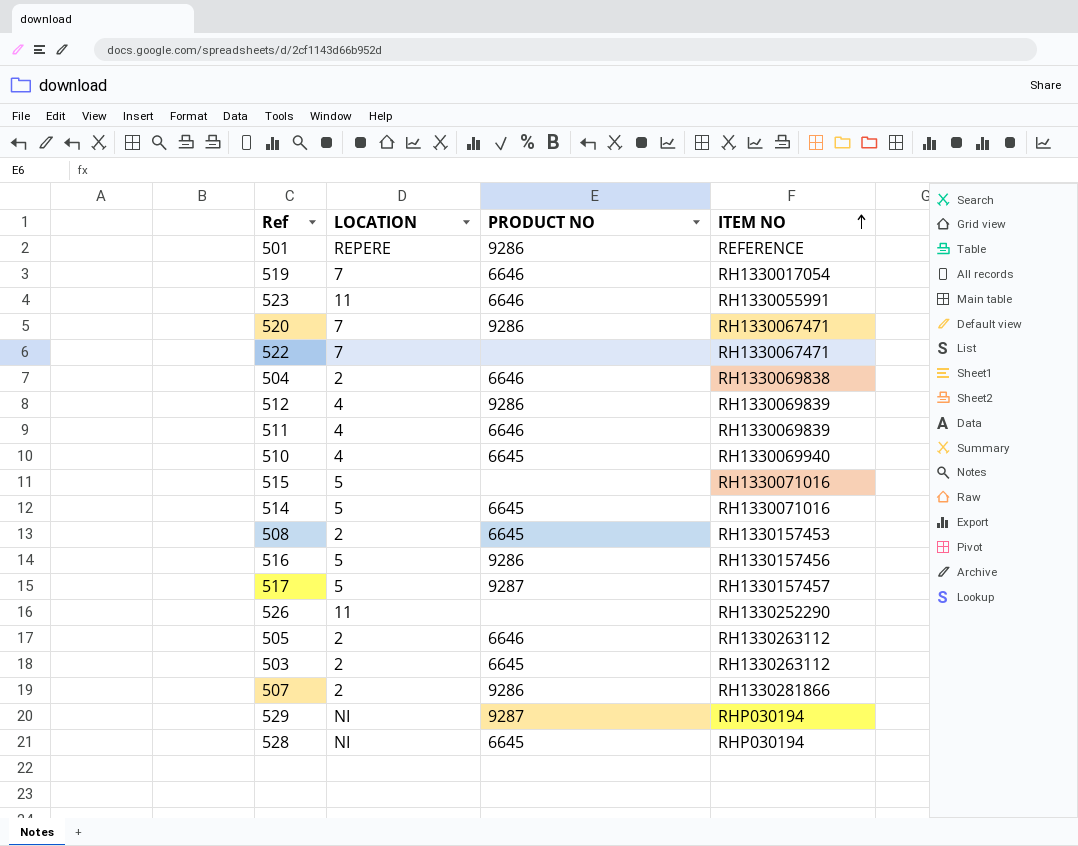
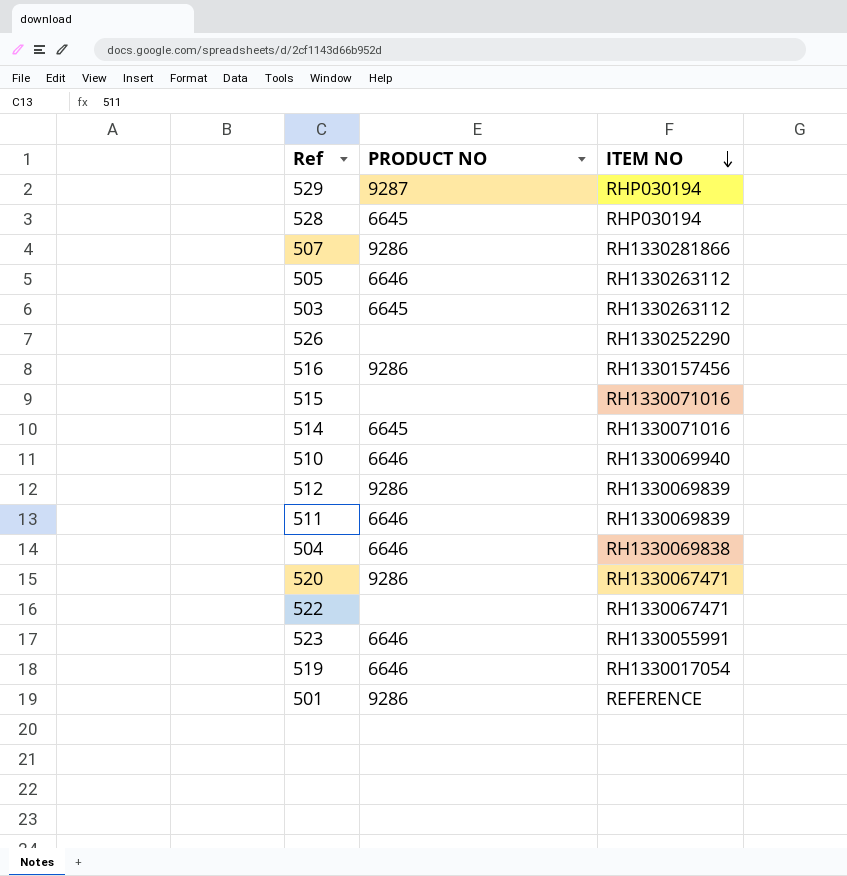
row order: ITEM NO ascending -> ITEM NO descending
column LOCATION | position: 2 -> none
row 508: 2 | 6645 | RH1330157453 -> none
row 517: 5 | 9287 | RH1330157457 -> none
510 | PRODUCT NO: 6645 -> 6646

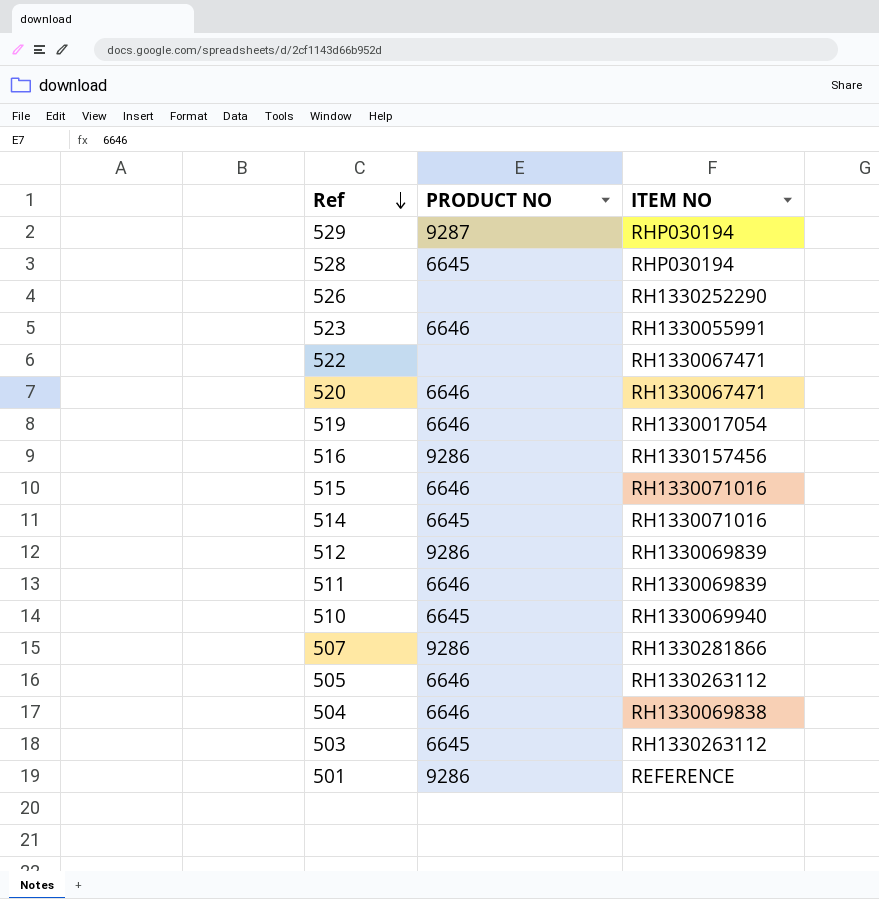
row order: ITEM NO descending -> Ref descending
520 | PRODUCT NO: 9286 -> 6646
515 | PRODUCT NO: none -> 6646
510 | PRODUCT NO: 6646 -> 6645

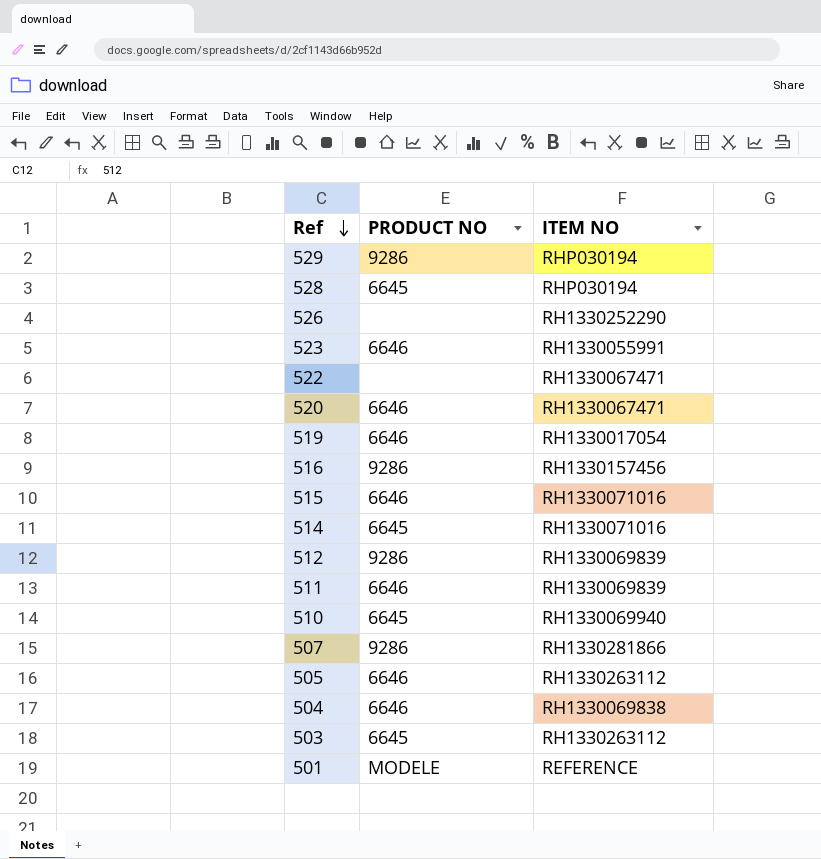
529 | PRODUCT NO: 9287 -> 9286
501 | PRODUCT NO: 9286 -> MODELE

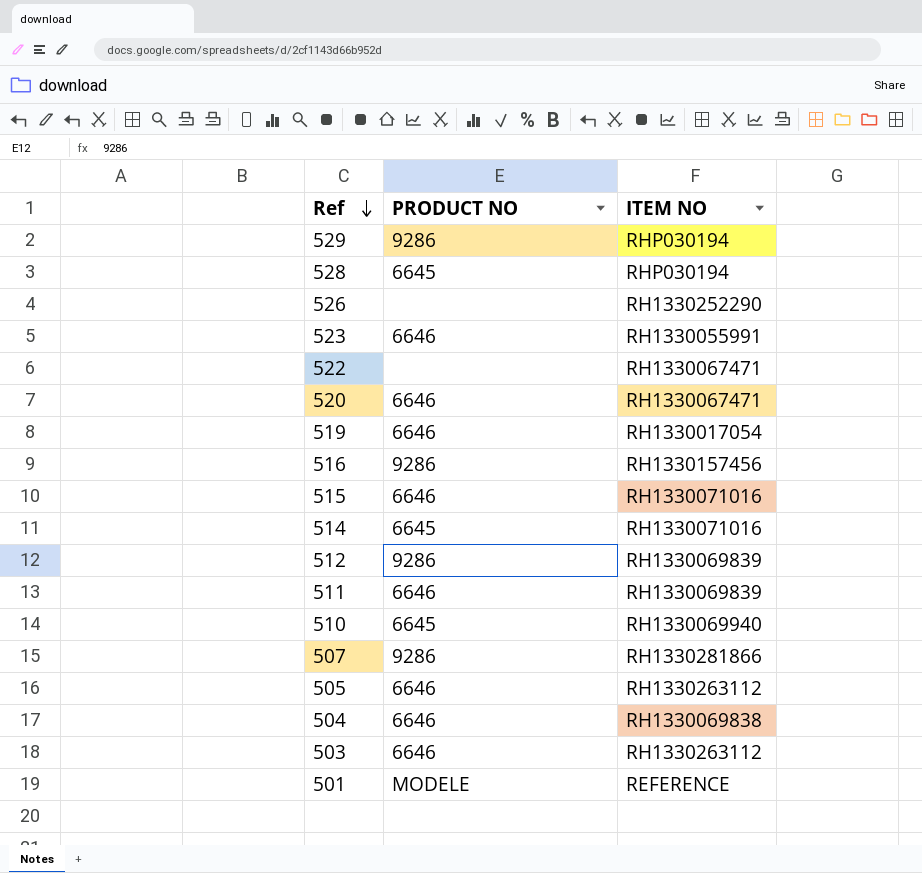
503 | PRODUCT NO: 6645 -> 6646

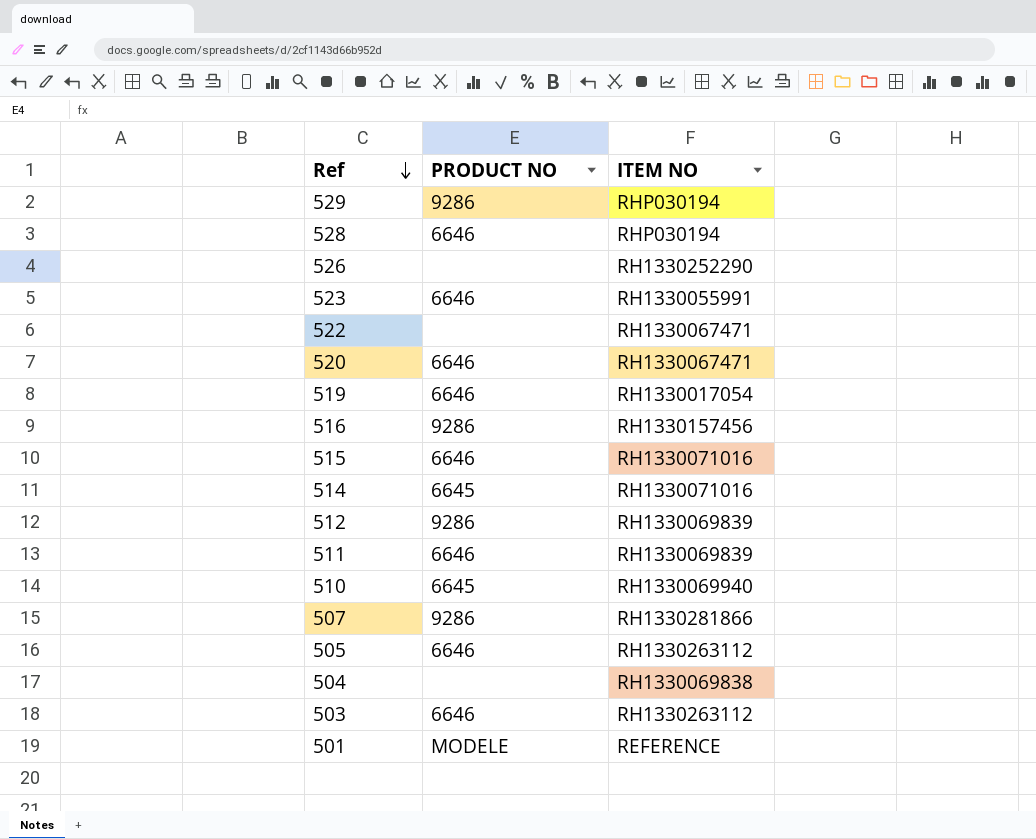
528 | PRODUCT NO: 6645 -> 6646
504 | PRODUCT NO: 6646 -> none

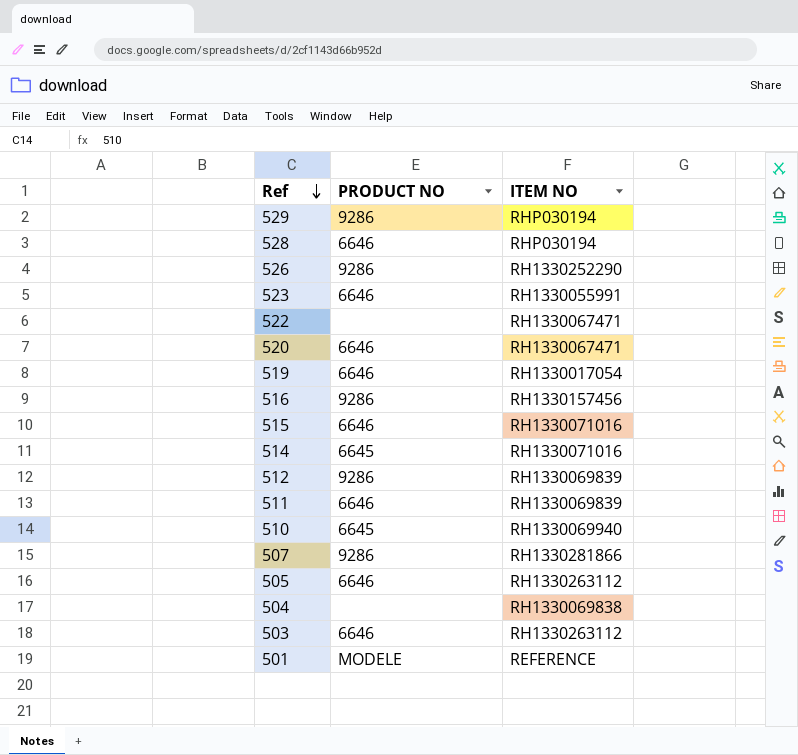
526 | PRODUCT NO: none -> 9286

